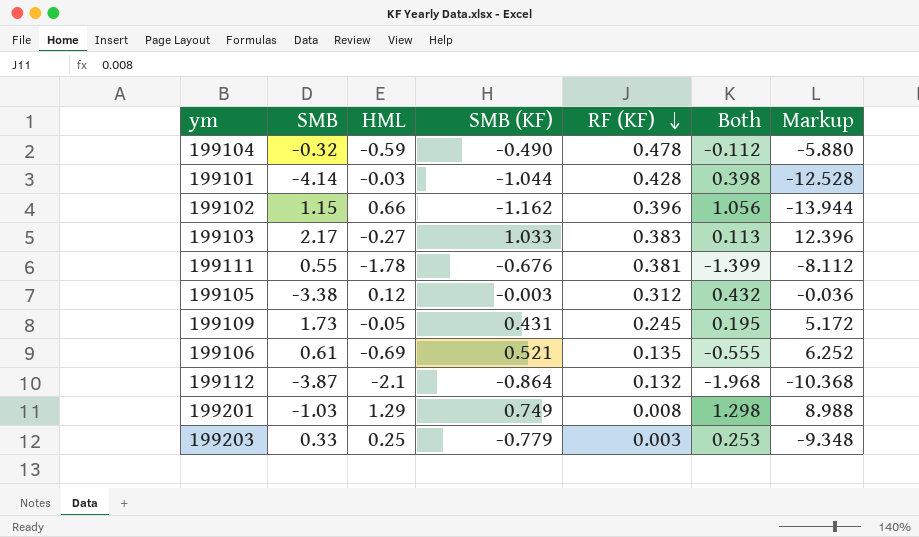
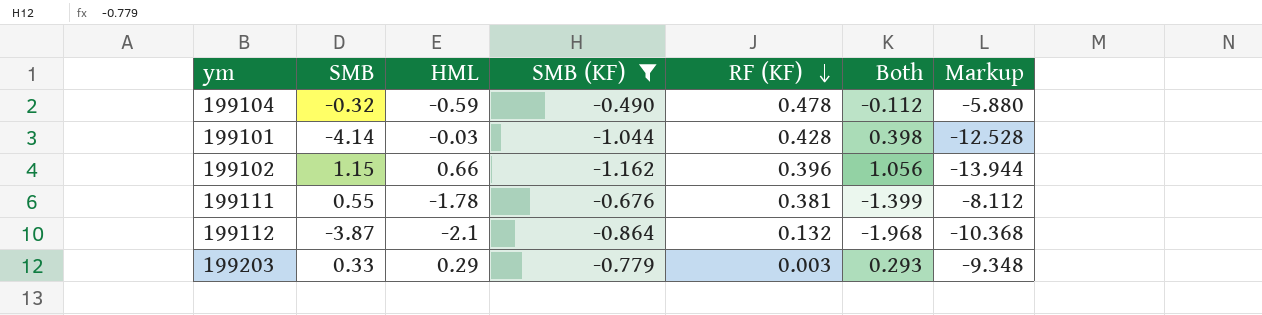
filter: none -> SMB (KF) <= -0.490
199203 | HML: 0.25 -> 0.29
199203 | Both: 0.253 -> 0.293

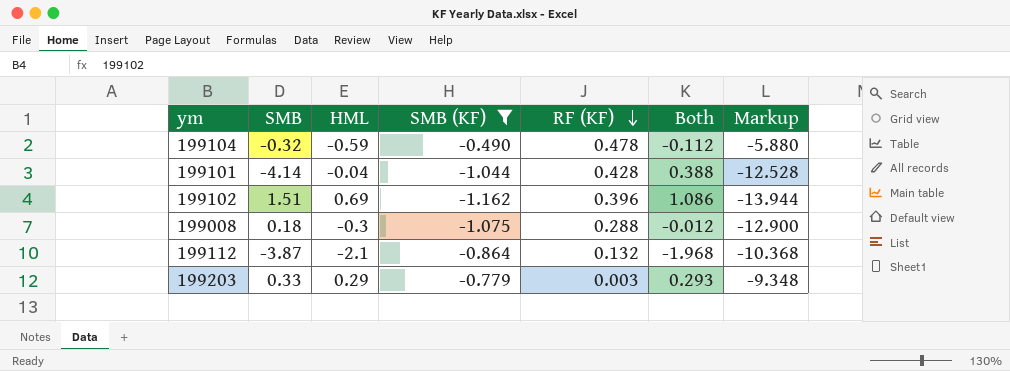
row 199111: 0.55 | -1.78 | -0.676 | 0.381 | -1.399 | -8.112 -> none
199101 | HML: -0.03 -> -0.04
199101 | Both: 0.398 -> 0.388
199102 | SMB: 1.15 -> 1.51
199102 | HML: 0.66 -> 0.69
199102 | Both: 1.056 -> 1.086
row 199008: none -> 0.18 | -0.3 | -1.075 | 0.288 | -0.012 | -12.900

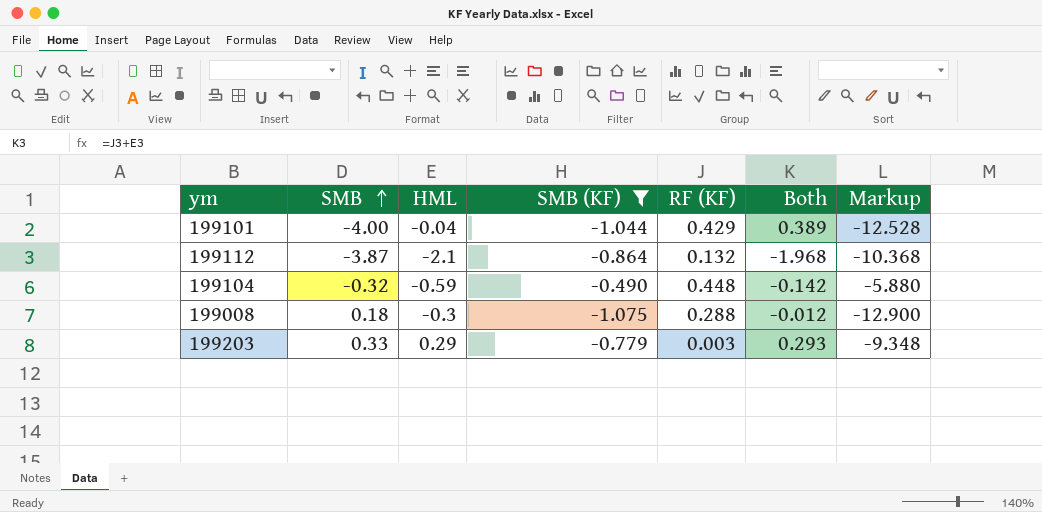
row order: RF (KF) descending -> SMB ascending
row 199102: 1.51 | 0.69 | -1.162 | 0.396 | 1.086 | -13.944 -> none
199101 | SMB: -4.14 -> -4.00
199101 | RF (KF): 0.428 -> 0.429
199101 | Both: 0.388 -> 0.389
199104 | RF (KF): 0.478 -> 0.448
199104 | Both: -0.112 -> -0.142

